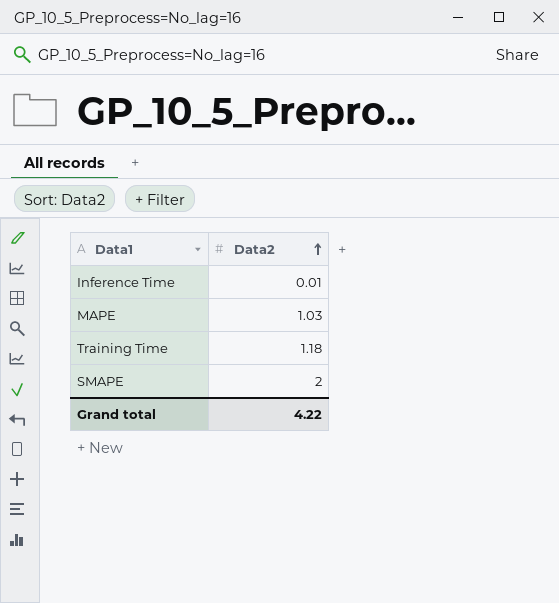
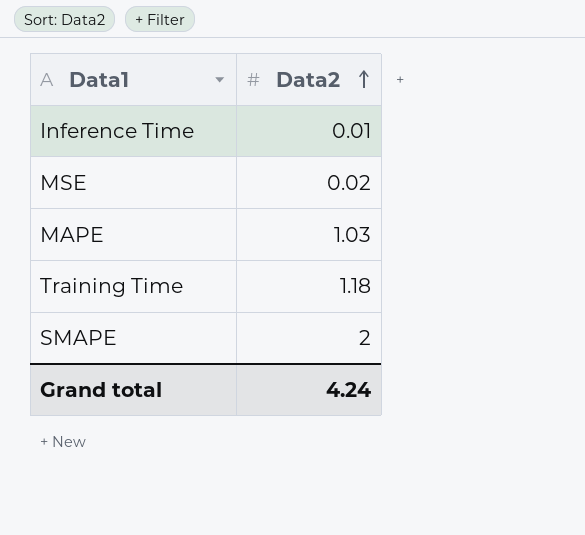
row MSE: none -> 0.02
Grand total | Data2: 4.22 -> 4.24

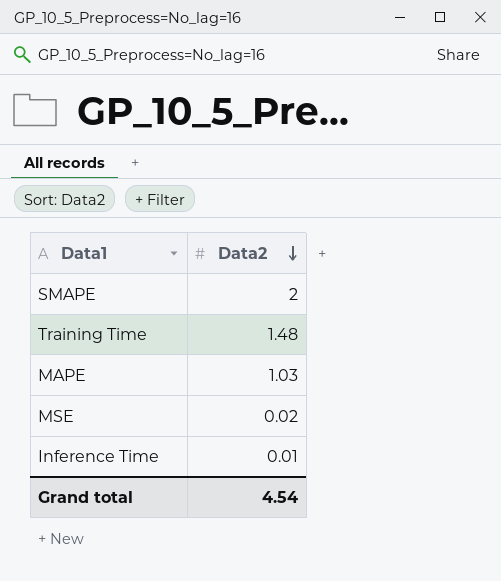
row order: Data2 ascending -> Data2 descending
Training Time | Data2: 1.18 -> 1.48
Grand total | Data2: 4.24 -> 4.54

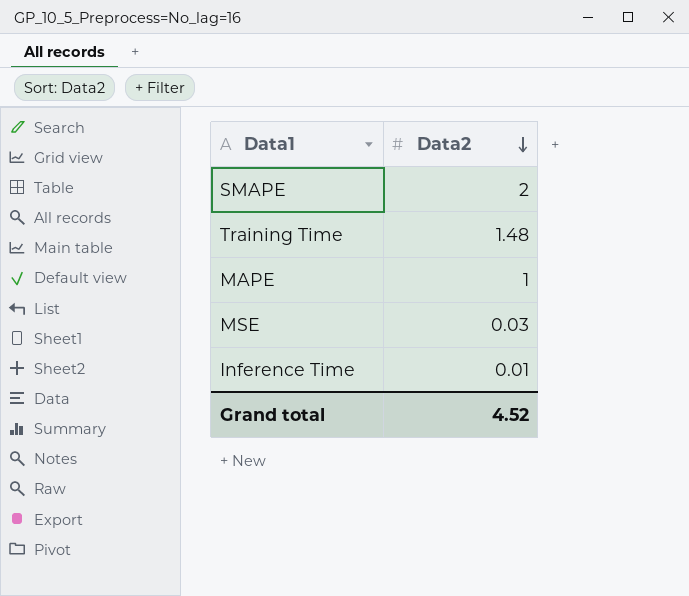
MAPE | Data2: 1.03 -> 1
MSE | Data2: 0.02 -> 0.03
Grand total | Data2: 4.54 -> 4.52

